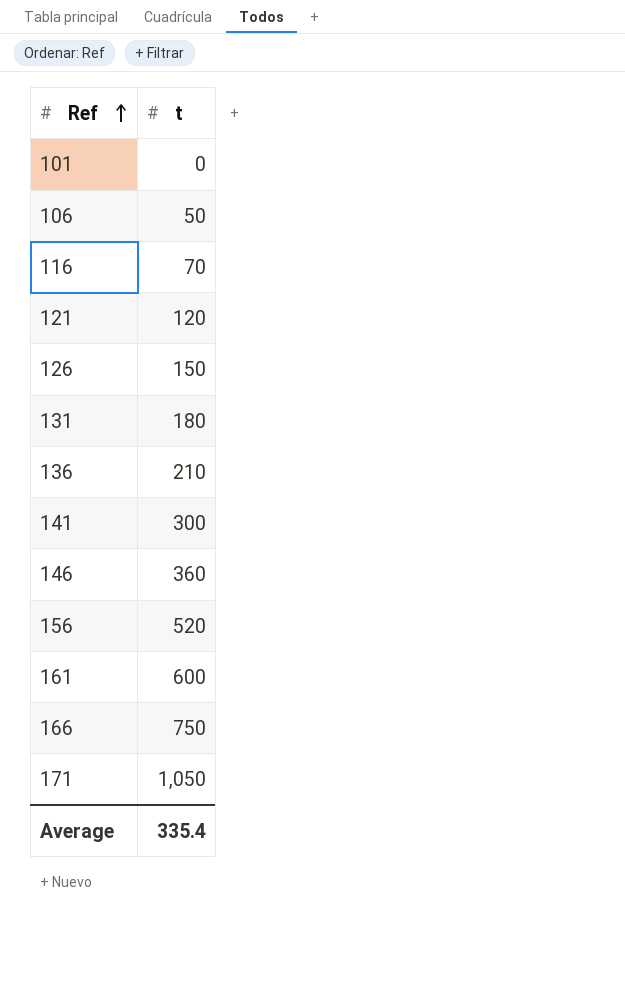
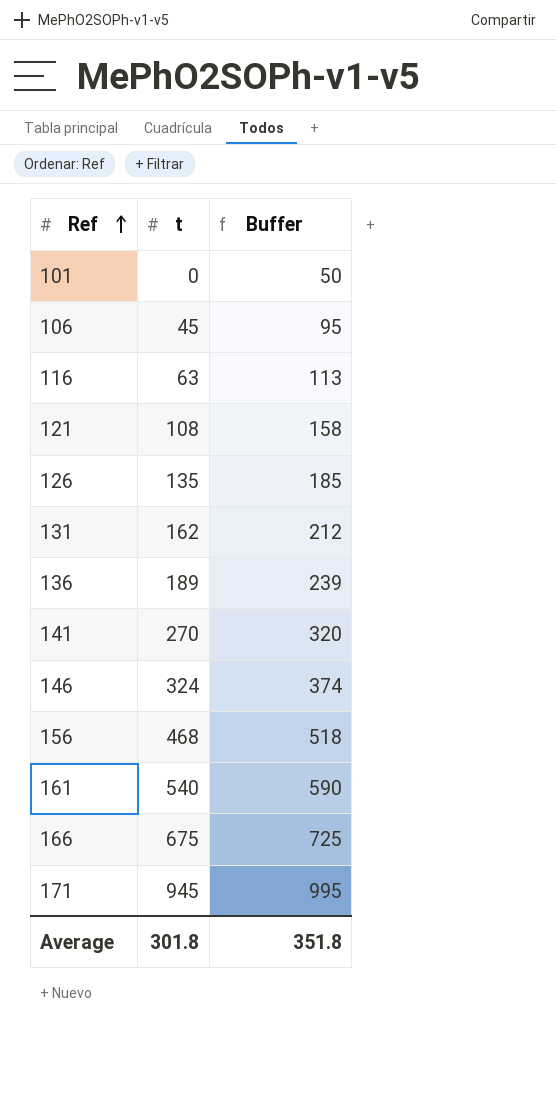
column Buffer | formula: none -> [t] + 50
106 | t: 50 -> 45
116 | t: 70 -> 63
121 | t: 120 -> 108
126 | t: 150 -> 135
131 | t: 180 -> 162
136 | t: 210 -> 189
141 | t: 300 -> 270
146 | t: 360 -> 324
156 | t: 520 -> 468
161 | t: 600 -> 540
166 | t: 750 -> 675
171 | t: 1,050 -> 945
Average | t: 335.4 -> 301.8

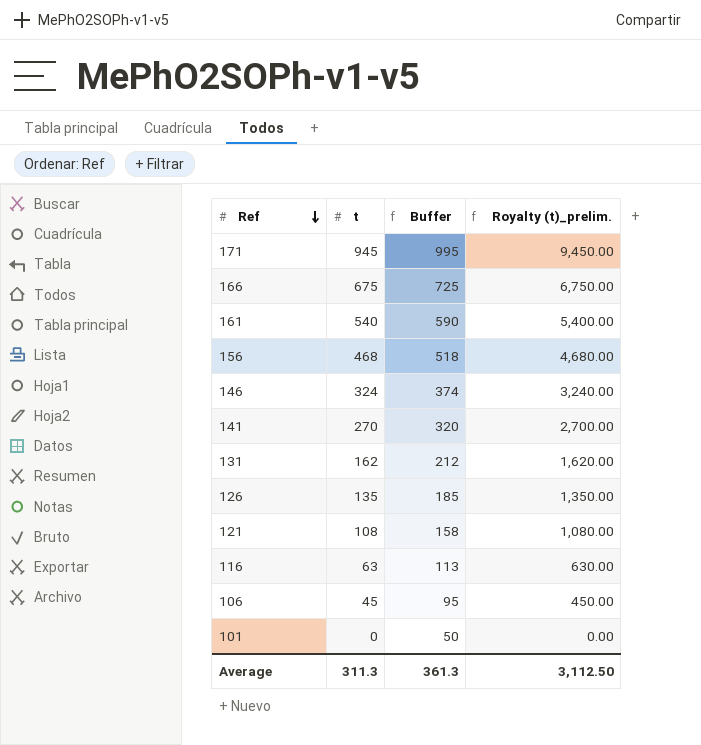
row order: Ref ascending -> Ref descending
column Royalty (t)_prelim. | formula: none -> [t] * 10
row 136: 189 | 239 -> none
Average | t: 301.8 -> 311.3
Average | Buffer: 351.8 -> 361.3

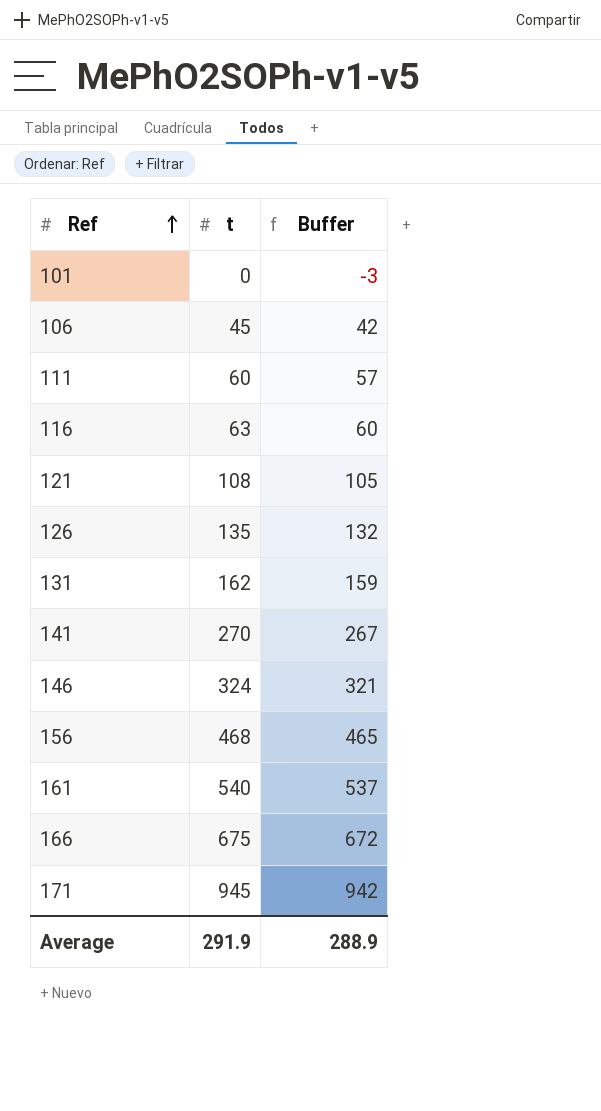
row order: Ref descending -> Ref ascending
column Royalty (t)_prelim. | formula: [t] * 10 -> none
column Buffer | formula: [t] + 50 -> [t] - 3
row 111: none -> 60 | 57
Average | t: 311.3 -> 291.9
Average | Buffer: 361.3 -> 288.9

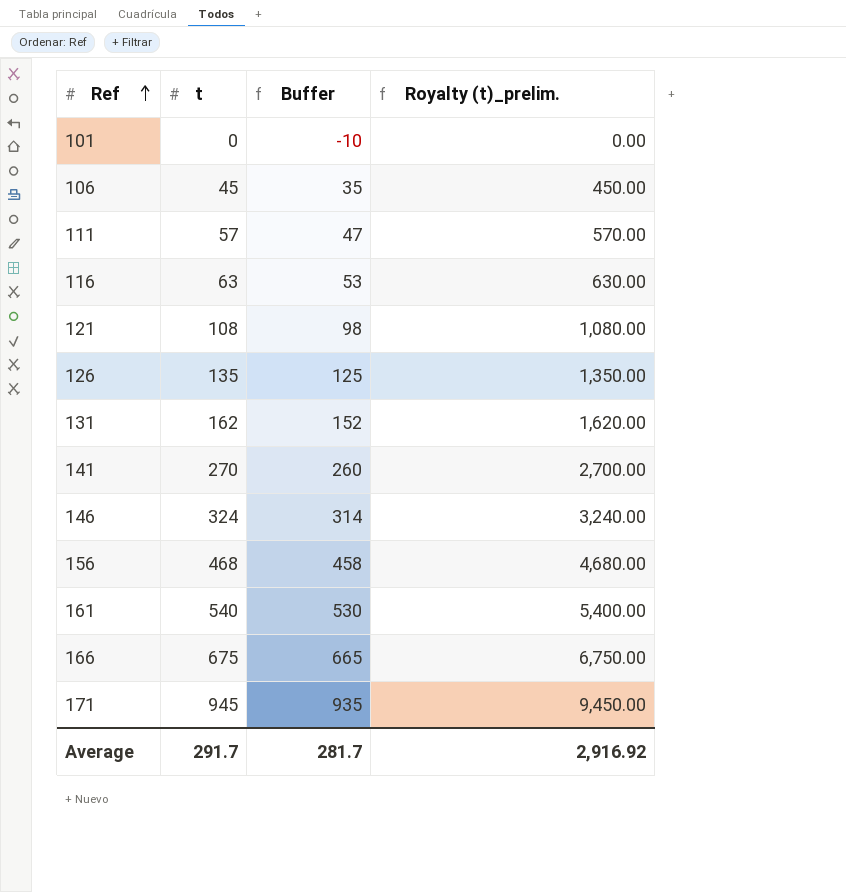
column Buffer | formula: [t] - 3 -> [t] - 10
column Royalty (t)_prelim. | formula: none -> [t] * 10
111 | t: 60 -> 57
Average | t: 291.9 -> 291.7
Average | Buffer: 288.9 -> 281.7

